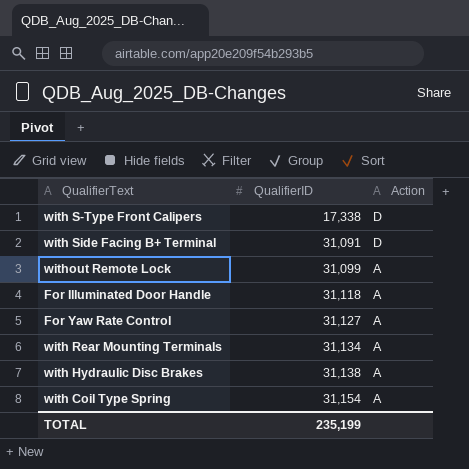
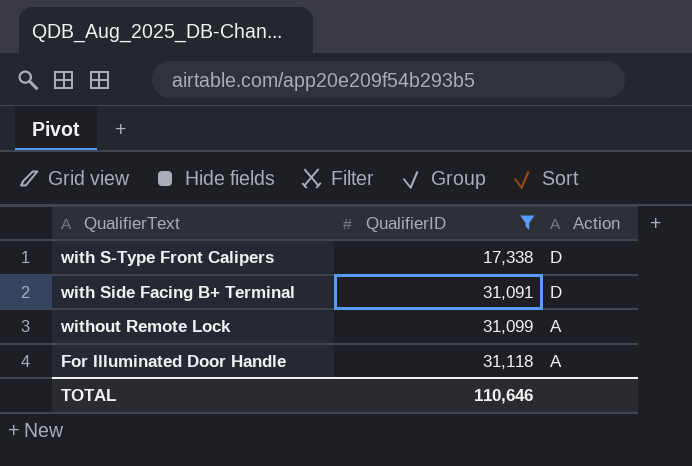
filter: none -> QualifierID <= 31,118
TOTAL | QualifierID: 235,199 -> 110,646

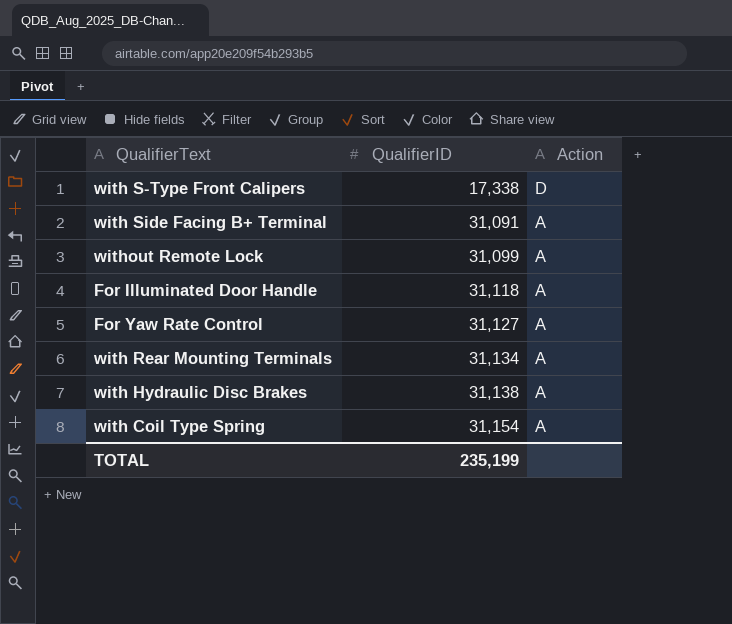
filter: QualifierID <= 31,118 -> none
with Side Facing B+ Terminal | Action: D -> A
TOTAL | QualifierID: 110,646 -> 235,199

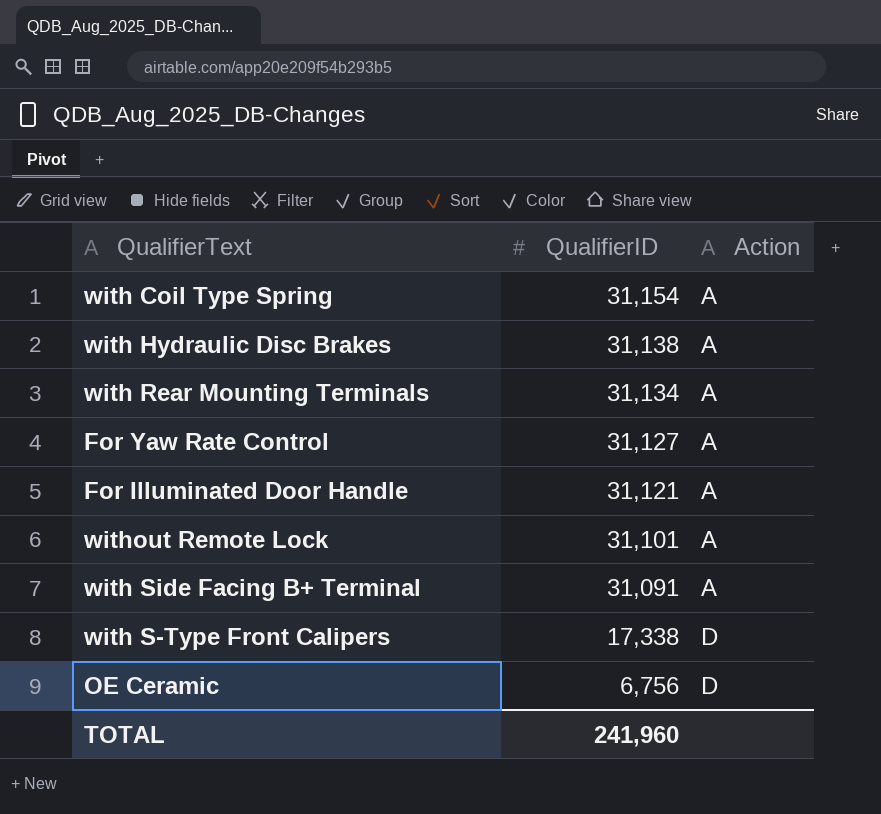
row order: QualifierID ascending -> QualifierID descending
For Illuminated Door Handle | QualifierID: 31,118 -> 31,121
without Remote Lock | QualifierID: 31,099 -> 31,101
row OE Ceramic: none -> 6,756 | D
TOTAL | QualifierID: 235,199 -> 241,960

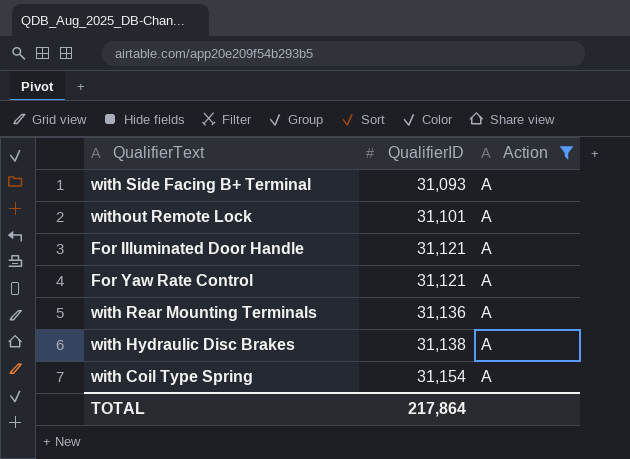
filter: none -> Action = A
row order: QualifierID descending -> QualifierID ascending
with Side Facing B+ Terminal | QualifierID: 31,091 -> 31,093
For Yaw Rate Control | QualifierID: 31,127 -> 31,121
with Rear Mounting Terminals | QualifierID: 31,134 -> 31,136
TOTAL | QualifierID: 241,960 -> 217,864

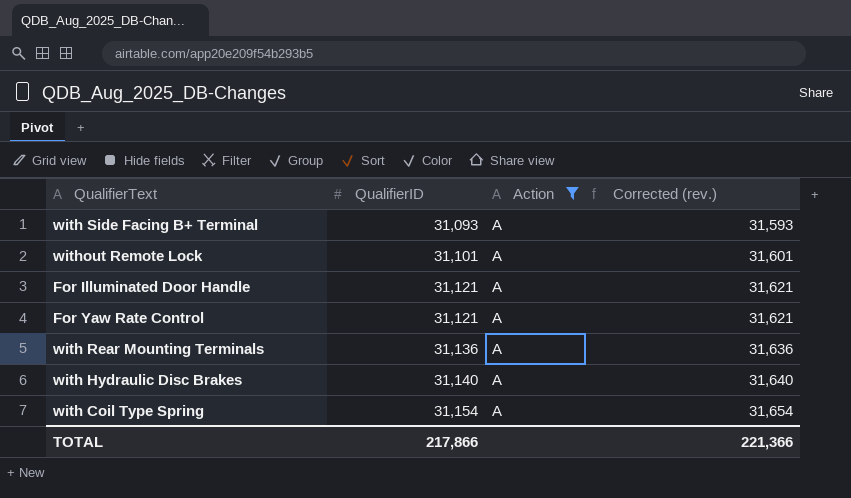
column Corrected (rev.) | formula: none -> [QualifierID] + 500
with Hydraulic Disc Brakes | QualifierID: 31,138 -> 31,140
TOTAL | QualifierID: 217,864 -> 217,866

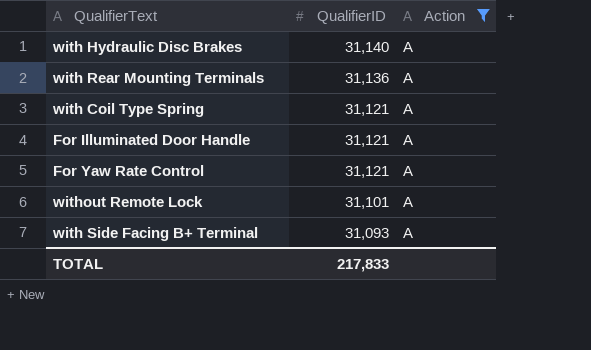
row order: QualifierID ascending -> QualifierID descending
column Corrected (rev.) | formula: [QualifierID] + 500 -> none
with Coil Type Spring | QualifierID: 31,154 -> 31,121
TOTAL | QualifierID: 217,866 -> 217,833

